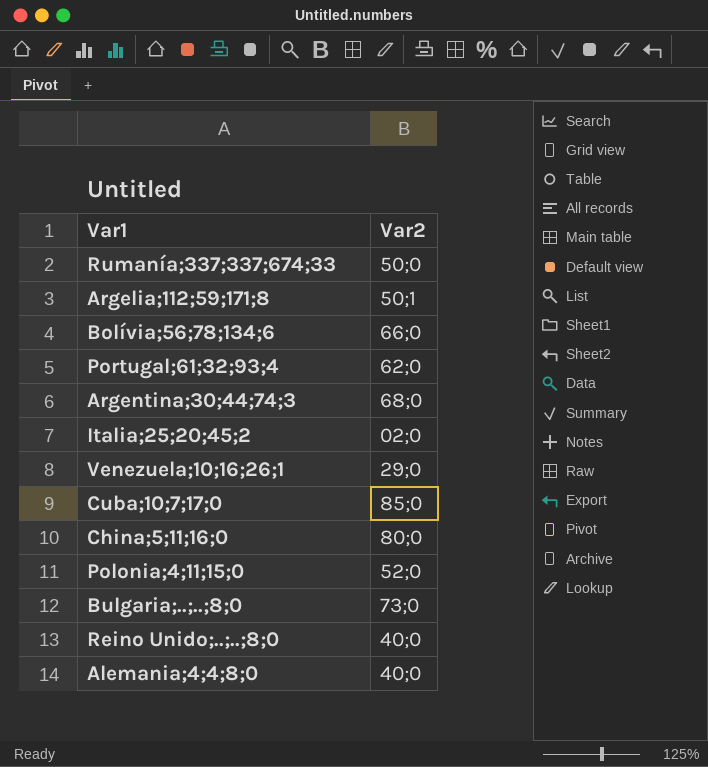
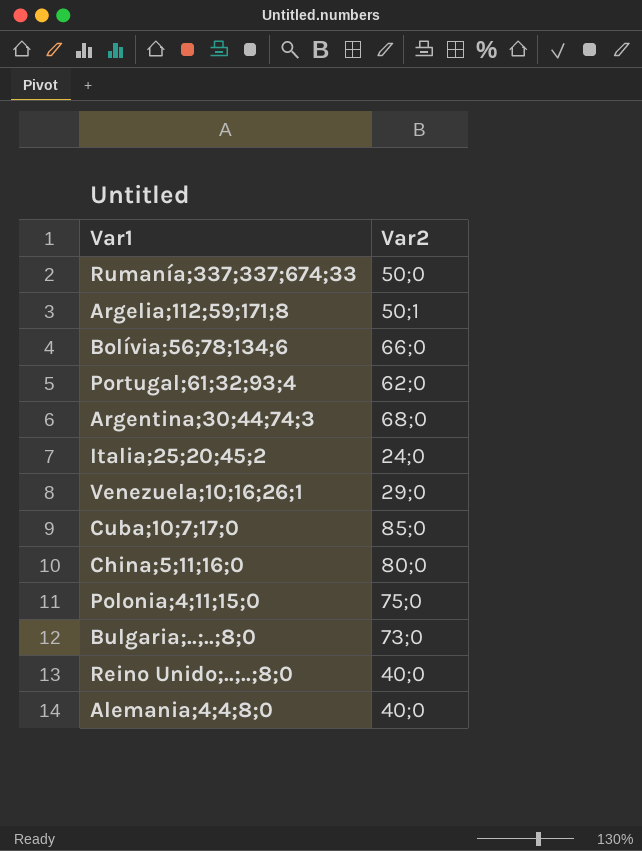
Italia;25;20;45;2 | Var2: 02;0 -> 24;0
Polonia;4;11;15;0 | Var2: 52;0 -> 75;0

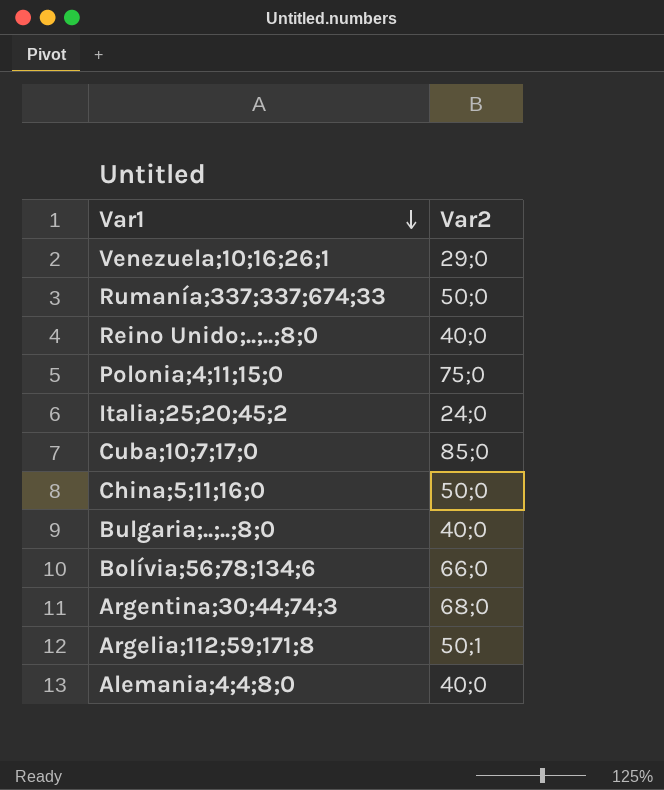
row order: none -> Var1 descending
row Portugal;61;32;93;4: 62;0 -> none
China;5;11;16;0 | Var2: 80;0 -> 50;0
Bulgaria;..;..;8;0 | Var2: 73;0 -> 40;0

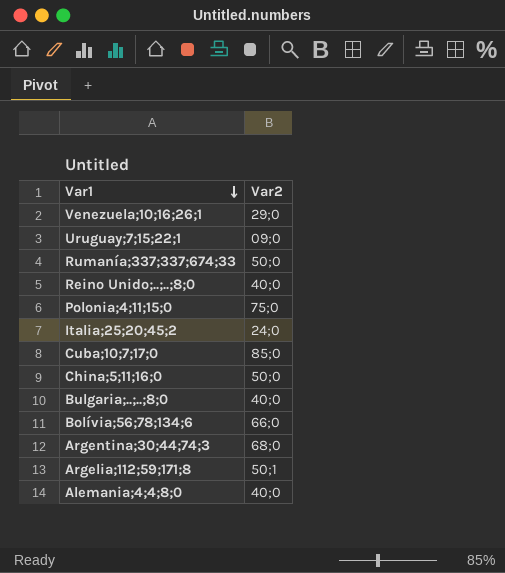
row Uruguay;7;15;22;1: none -> 09;0

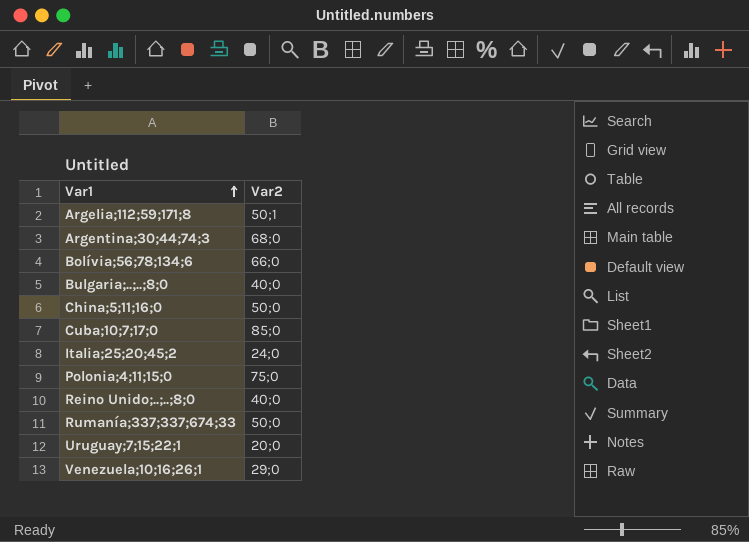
row order: Var1 descending -> Var1 ascending
row Alemania;4;4;8;0: 40;0 -> none
Uruguay;7;15;22;1 | Var2: 09;0 -> 20;0

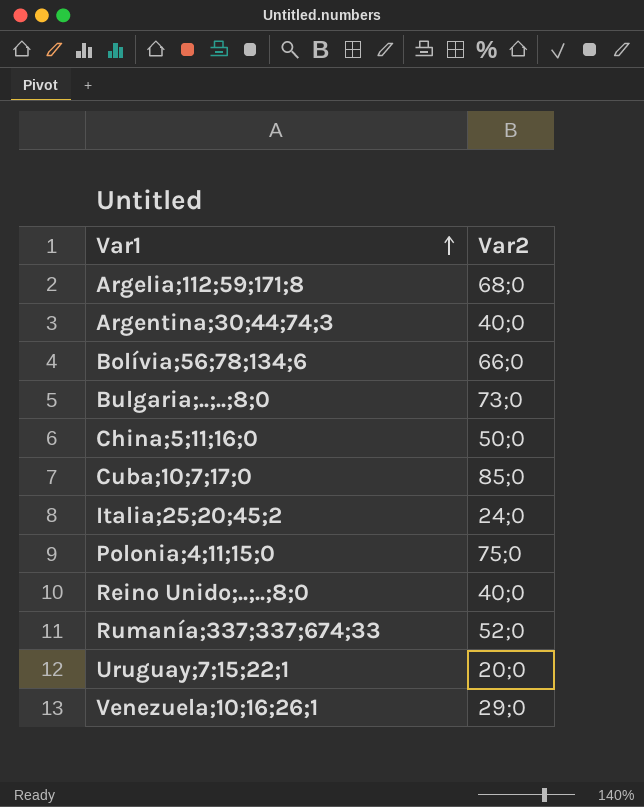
Argelia;112;59;171;8 | Var2: 50;1 -> 68;0
Argentina;30;44;74;3 | Var2: 68;0 -> 40;0
Bulgaria;..;..;8;0 | Var2: 40;0 -> 73;0
Rumanía;337;337;674;33 | Var2: 50;0 -> 52;0

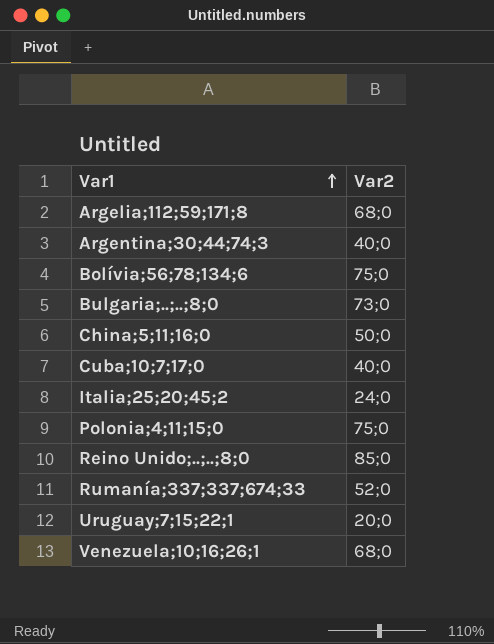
Bolívia;56;78;134;6 | Var2: 66;0 -> 75;0
Cuba;10;7;17;0 | Var2: 85;0 -> 40;0
Reino Unido;..;..;8;0 | Var2: 40;0 -> 85;0
Venezuela;10;16;26;1 | Var2: 29;0 -> 68;0

